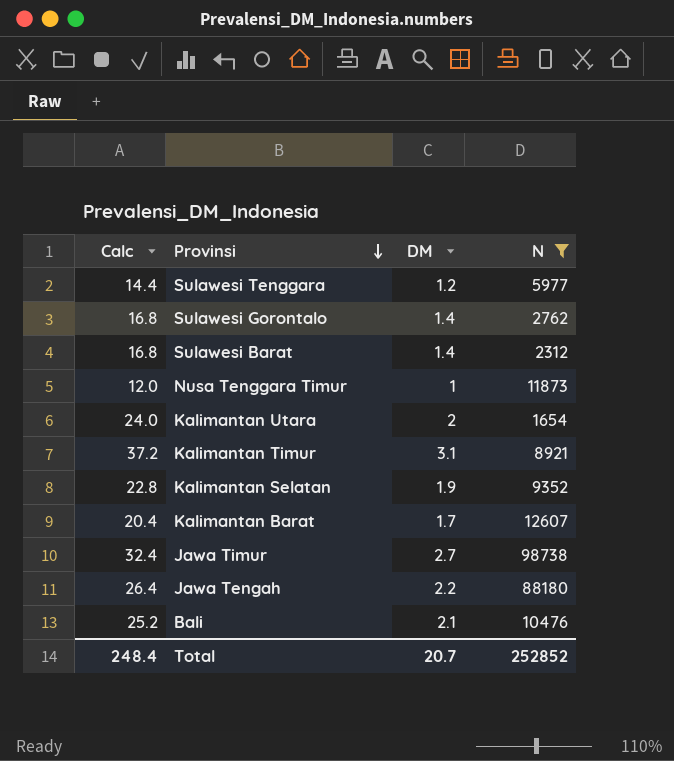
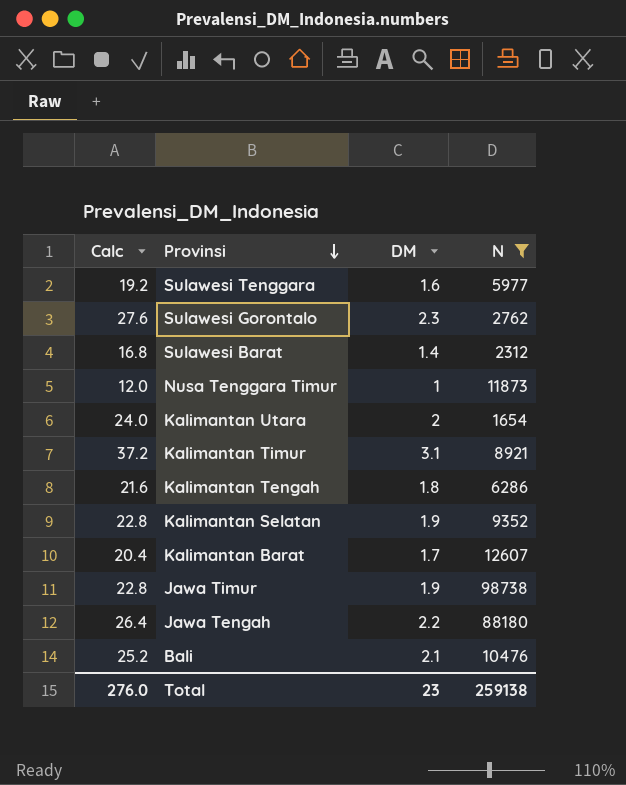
Sulawesi Tenggara | Calc: 14.4 -> 19.2
Sulawesi Tenggara | DM: 1.2 -> 1.6
Sulawesi Gorontalo | Calc: 16.8 -> 27.6
Sulawesi Gorontalo | DM: 1.4 -> 2.3
row Kalimantan Tengah: none -> 21.6 | 1.8 | 6286
Jawa Timur | Calc: 32.4 -> 22.8
Jawa Timur | DM: 2.7 -> 1.9
Total | Calc: 248.4 -> 276.0
Total | DM: 20.7 -> 23
Total | N: 252852 -> 259138

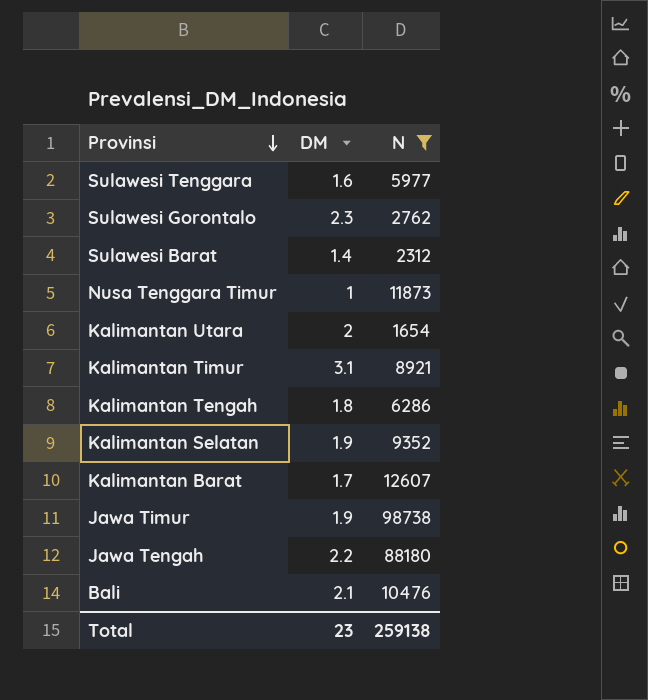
column Calc | formula: [DM] * 12 -> none

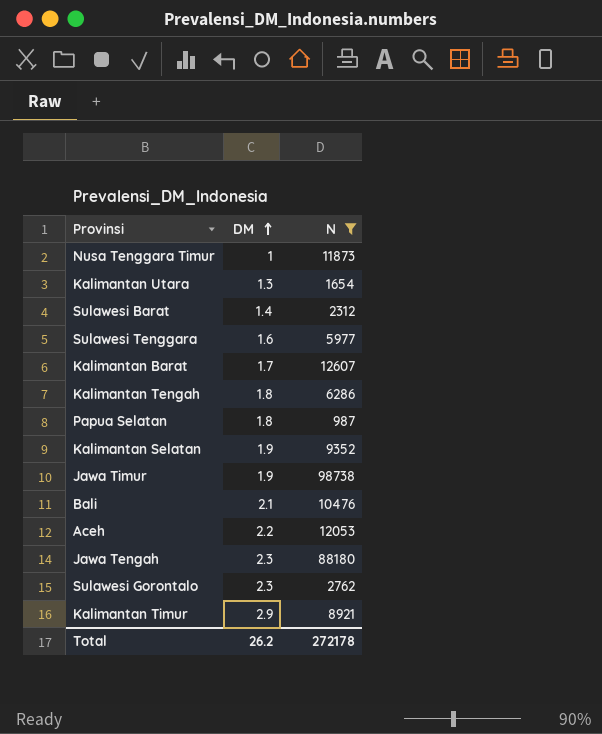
row order: Provinsi descending -> DM ascending
Kalimantan Utara | DM: 2 -> 1.3
row Papua Selatan: none -> 1.8 | 987
row Aceh: none -> 2.2 | 12053
Jawa Tengah | DM: 2.2 -> 2.3
Kalimantan Timur | DM: 3.1 -> 2.9
Total | DM: 23 -> 26.2
Total | N: 259138 -> 272178

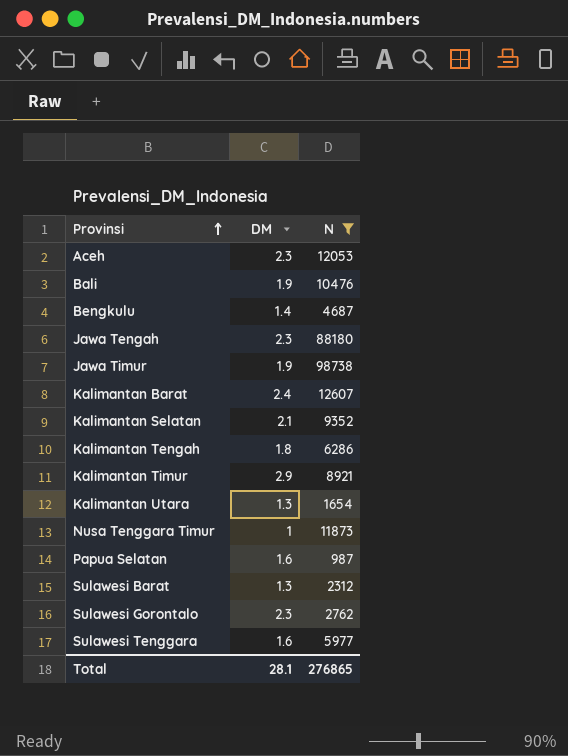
row order: DM ascending -> Provinsi ascending
Aceh | DM: 2.2 -> 2.3
Bali | DM: 2.1 -> 1.9
row Bengkulu: none -> 1.4 | 4687
Kalimantan Barat | DM: 1.7 -> 2.4
Kalimantan Selatan | DM: 1.9 -> 2.1
Papua Selatan | DM: 1.8 -> 1.6
Sulawesi Barat | DM: 1.4 -> 1.3
Total | DM: 26.2 -> 28.1
Total | N: 272178 -> 276865

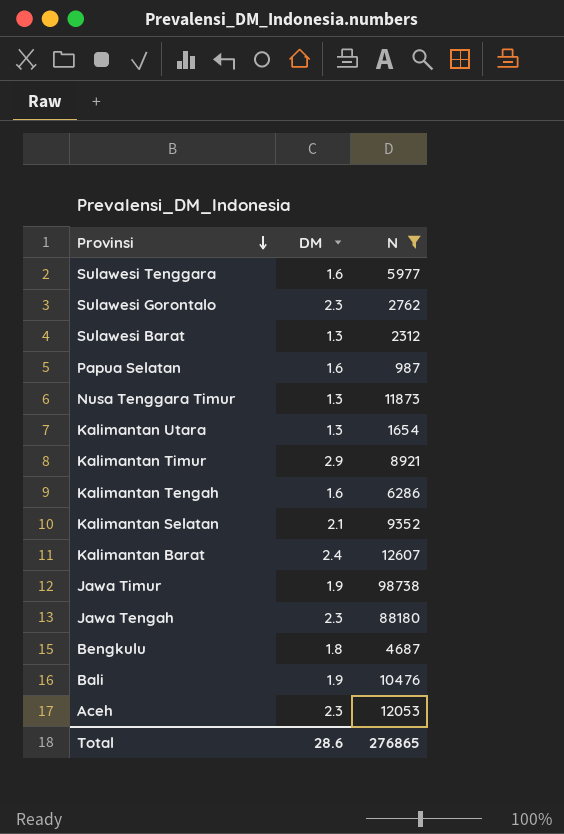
row order: Provinsi ascending -> Provinsi descending
Nusa Tenggara Timur | DM: 1 -> 1.3
Kalimantan Tengah | DM: 1.8 -> 1.6
Bengkulu | DM: 1.4 -> 1.8
Total | DM: 28.1 -> 28.6

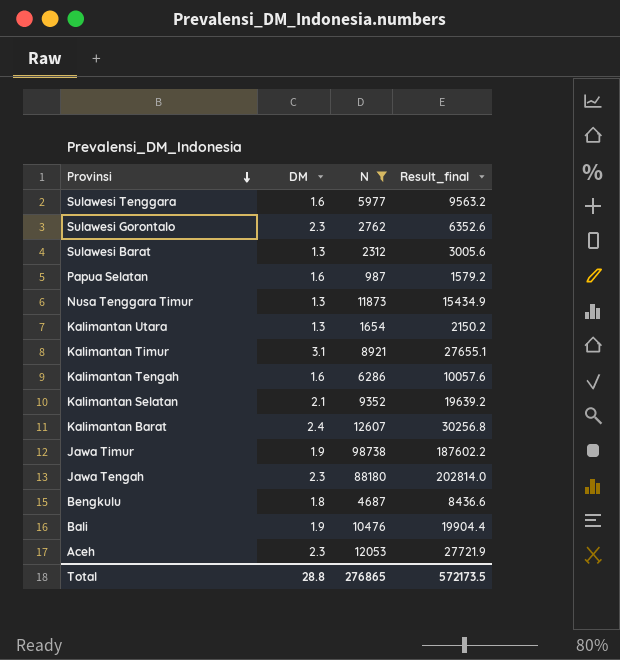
column Result_final | formula: none -> [DM] * [N]
Kalimantan Timur | DM: 2.9 -> 3.1
Total | DM: 28.6 -> 28.8

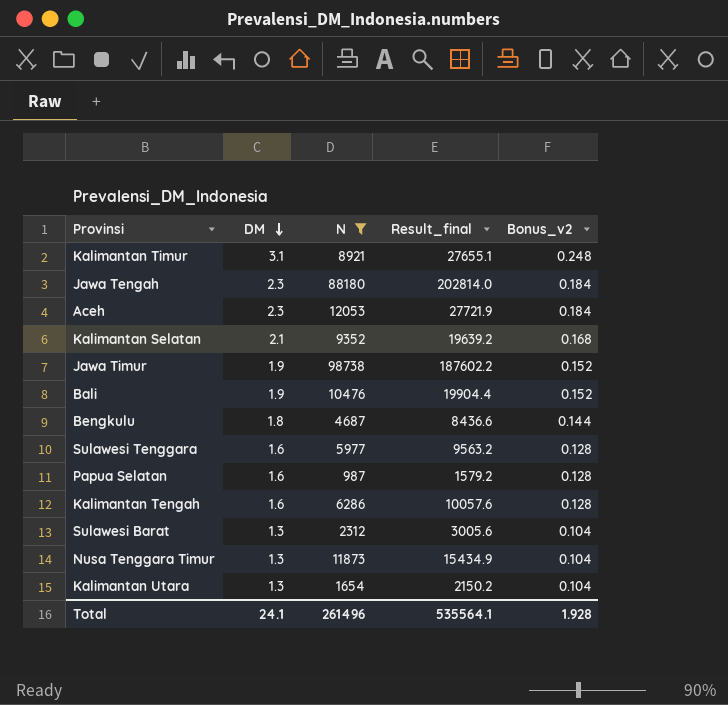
row order: Provinsi descending -> DM descending
column Bonus_v2 | formula: none -> [DM] * 0.08
row Sulawesi Gorontalo: 2.3 | 2762 | 6352.6 -> none
row Kalimantan Barat: 2.4 | 12607 | 30256.8 -> none
Total | DM: 28.8 -> 24.1
Total | N: 276865 -> 261496
Total | Result_final: 572173.5 -> 535564.1

